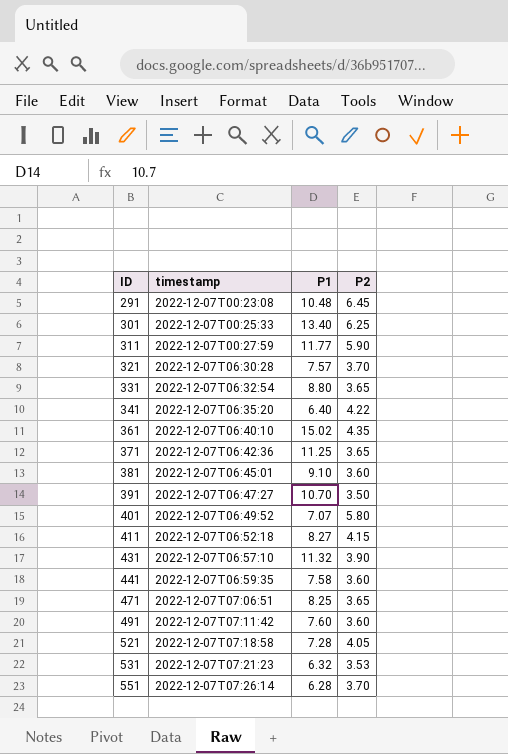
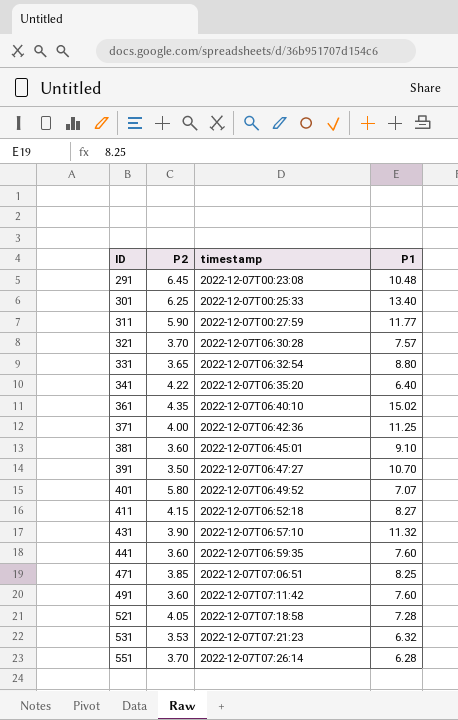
column P2 | position: 4 -> 2
371 | P2: 3.65 -> 4.00
441 | P1: 7.58 -> 7.60
471 | P2: 3.65 -> 3.85

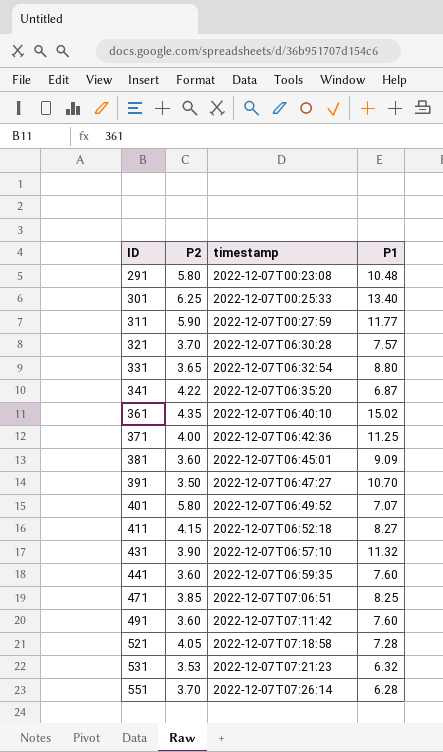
291 | P2: 6.45 -> 5.80
341 | P1: 6.40 -> 6.87
381 | P1: 9.10 -> 9.09

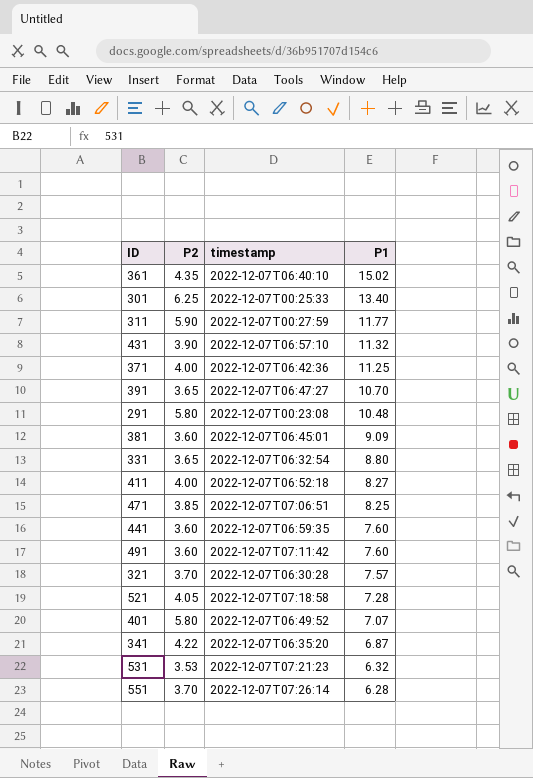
row order: ID ascending -> P1 descending
391 | P2: 3.50 -> 3.65
411 | P2: 4.15 -> 4.00

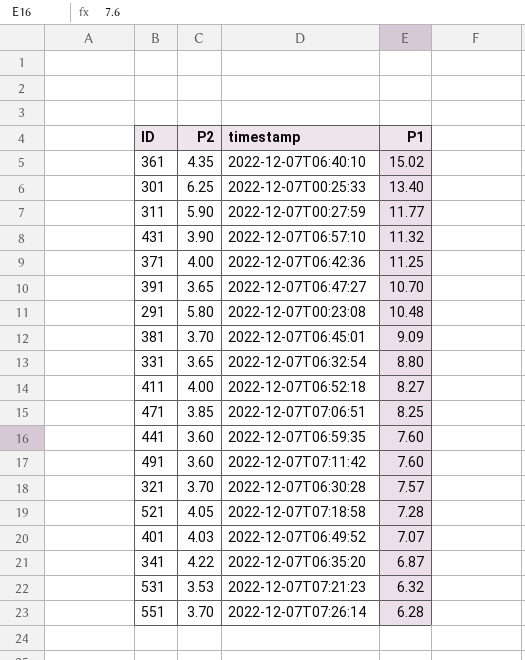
381 | P2: 3.60 -> 3.70
401 | P2: 5.80 -> 4.03

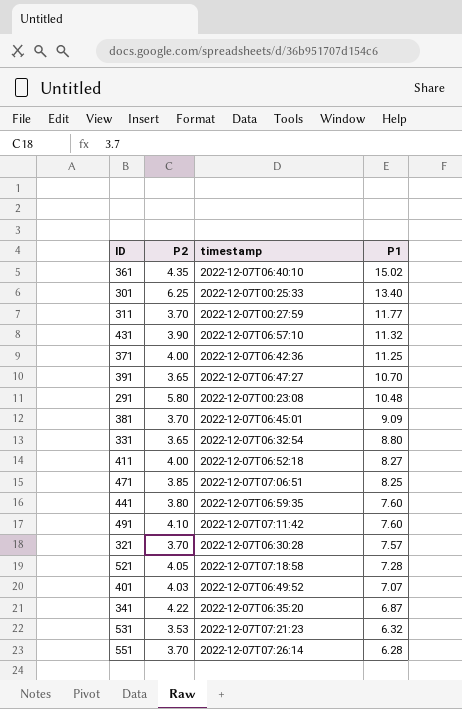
311 | P2: 5.90 -> 3.70
441 | P2: 3.60 -> 3.80
491 | P2: 3.60 -> 4.10

